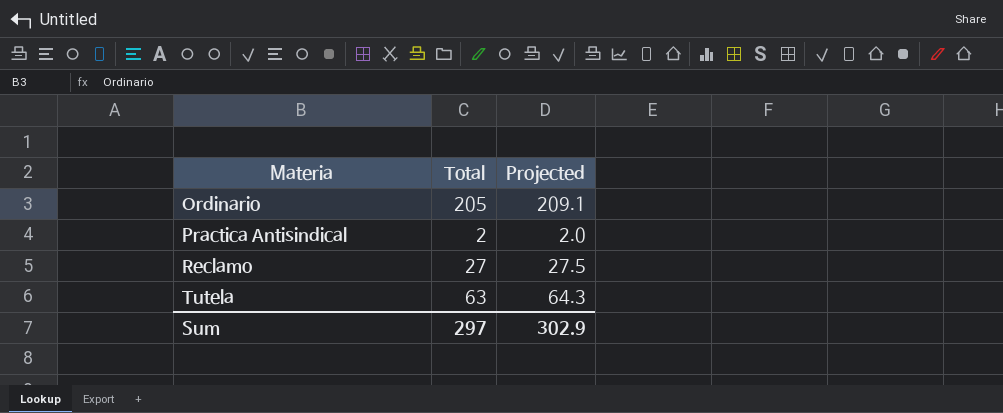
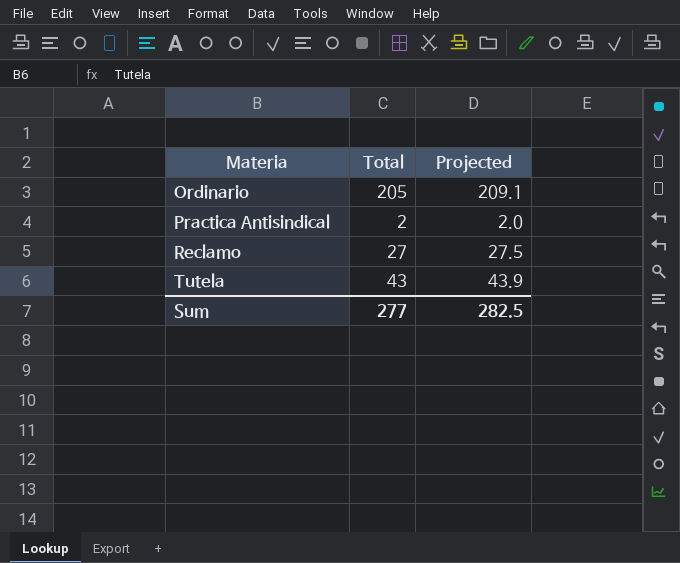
Tutela | Total: 63 -> 43
Tutela | Projected: 64.3 -> 43.9
Sum | Total: 297 -> 277
Sum | Projected: 302.9 -> 282.5

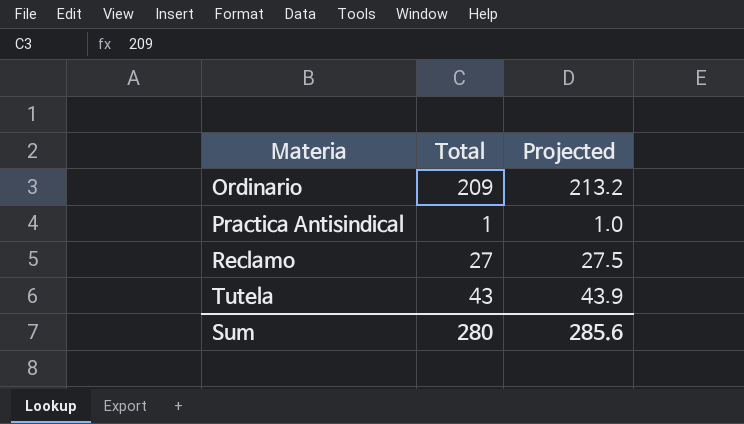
Ordinario | Total: 205 -> 209
Ordinario | Projected: 209.1 -> 213.2
Practica Antisindical | Total: 2 -> 1
Practica Antisindical | Projected: 2.0 -> 1.0
Sum | Total: 277 -> 280
Sum | Projected: 282.5 -> 285.6

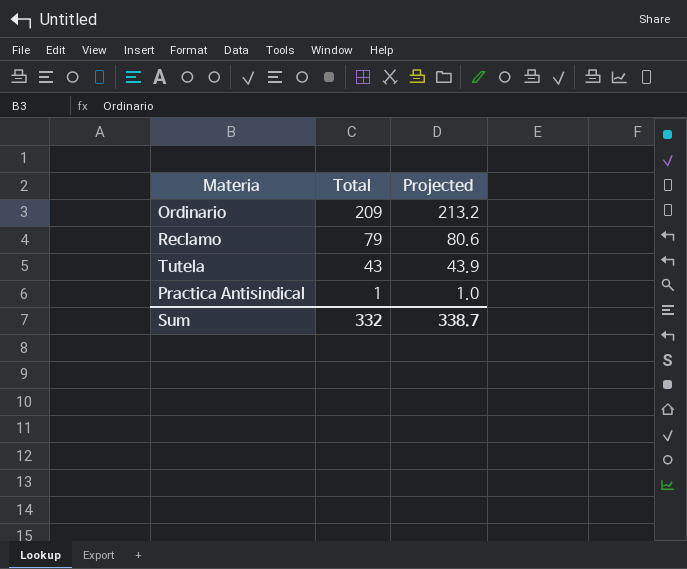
row order: Materia ascending -> Total descending
Reclamo | Total: 27 -> 79
Reclamo | Projected: 27.5 -> 80.6
Sum | Total: 280 -> 332
Sum | Projected: 285.6 -> 338.7

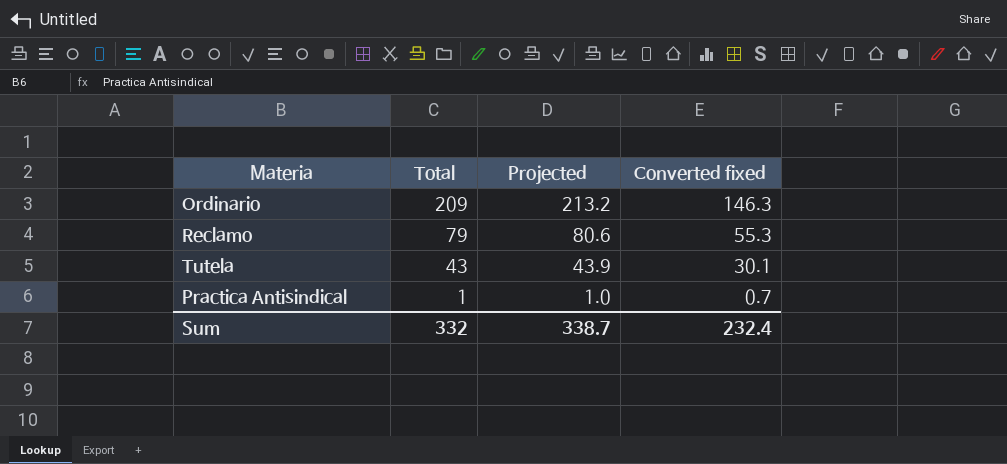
column Converted fixed | formula: none -> [Total] * 0.7

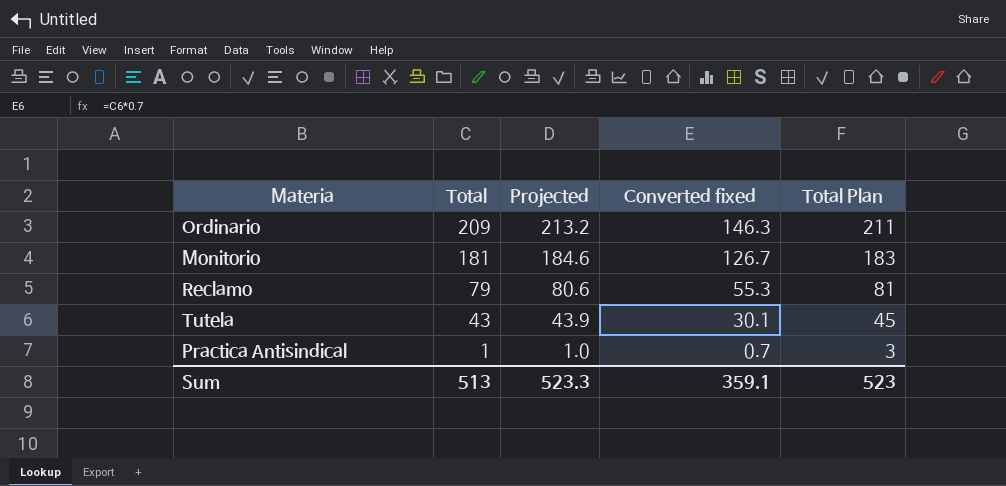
column Total Plan | formula: none -> [Total] + 2
row Monitorio: none -> 181 | 184.6 | 126.7 | 183
Sum | Total: 332 -> 513
Sum | Projected: 338.7 -> 523.3
Sum | Converted fixed: 232.4 -> 359.1

